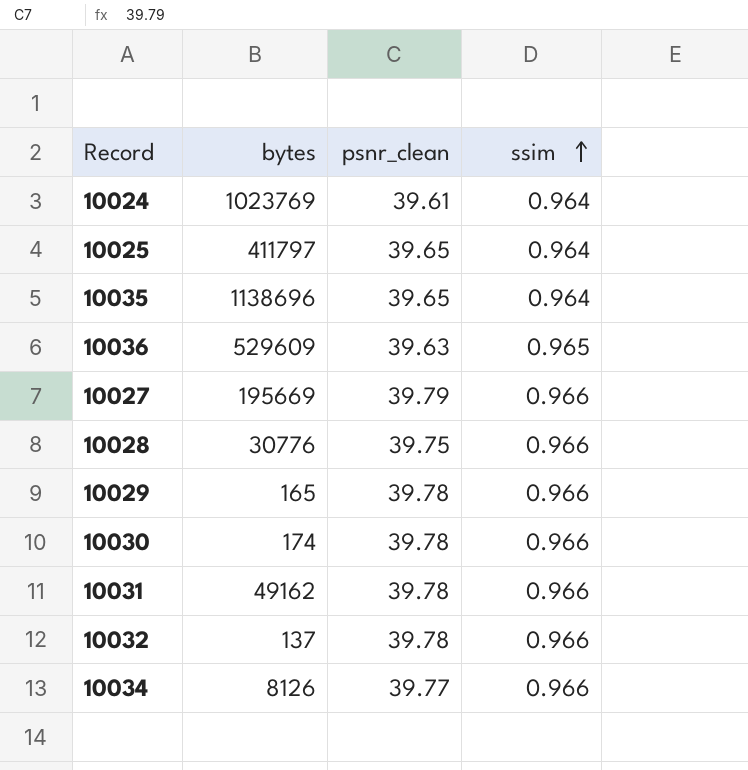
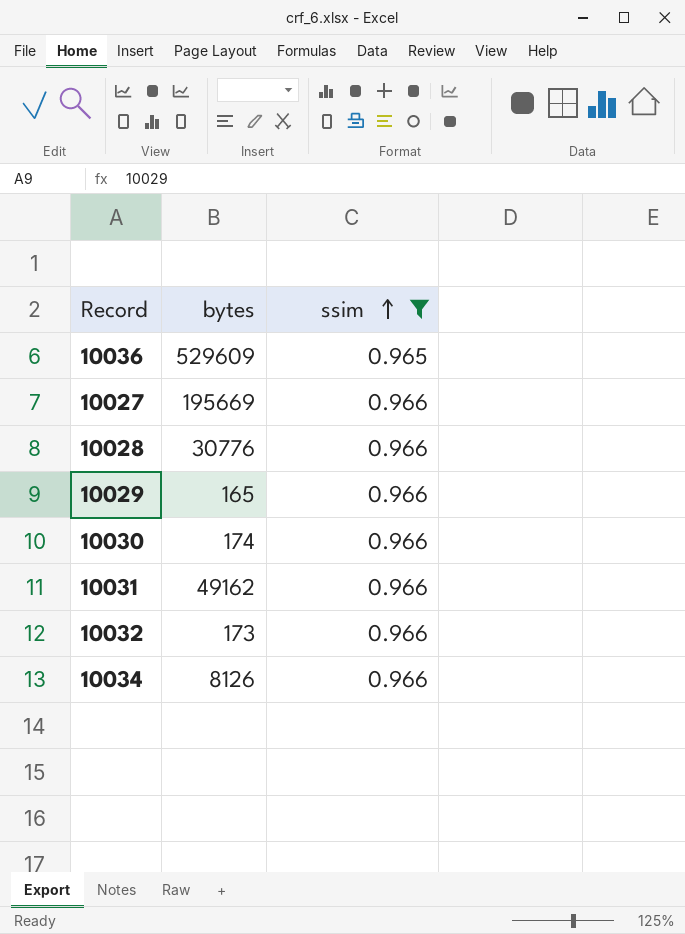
filter: none -> ssim != 0.964
column psnr_clean | position: 3 -> none
10032 | bytes: 137 -> 173

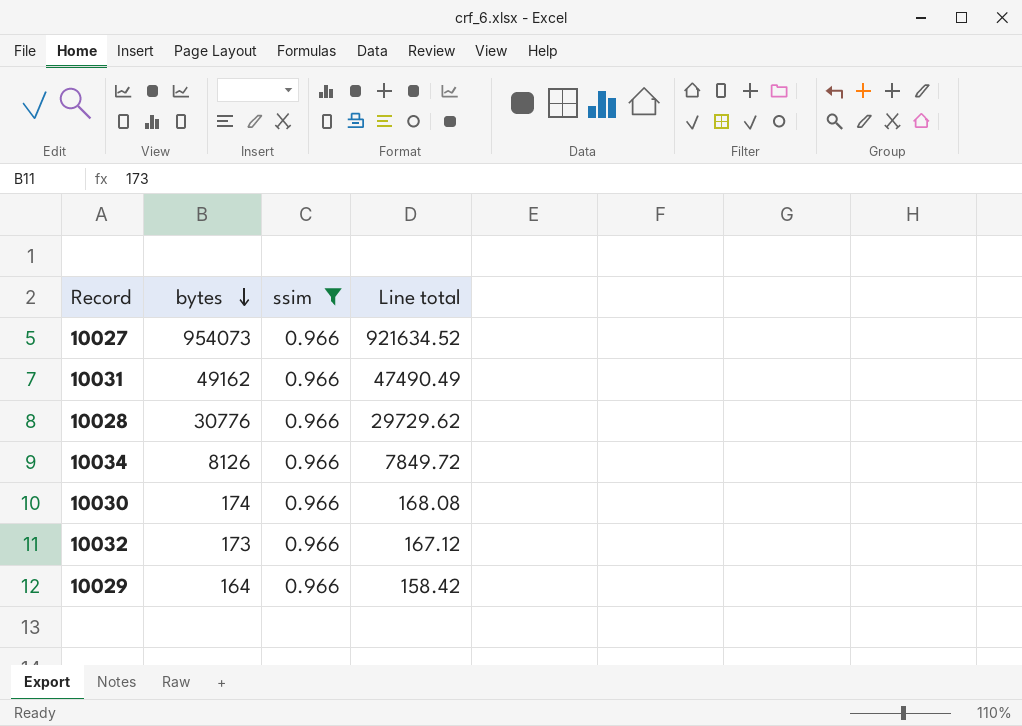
row order: ssim ascending -> bytes descending
column Line total | formula: none -> [bytes] * [ssim]
row 10036: 529609 | 0.965 -> none
10027 | bytes: 195669 -> 954073
10029 | bytes: 165 -> 164

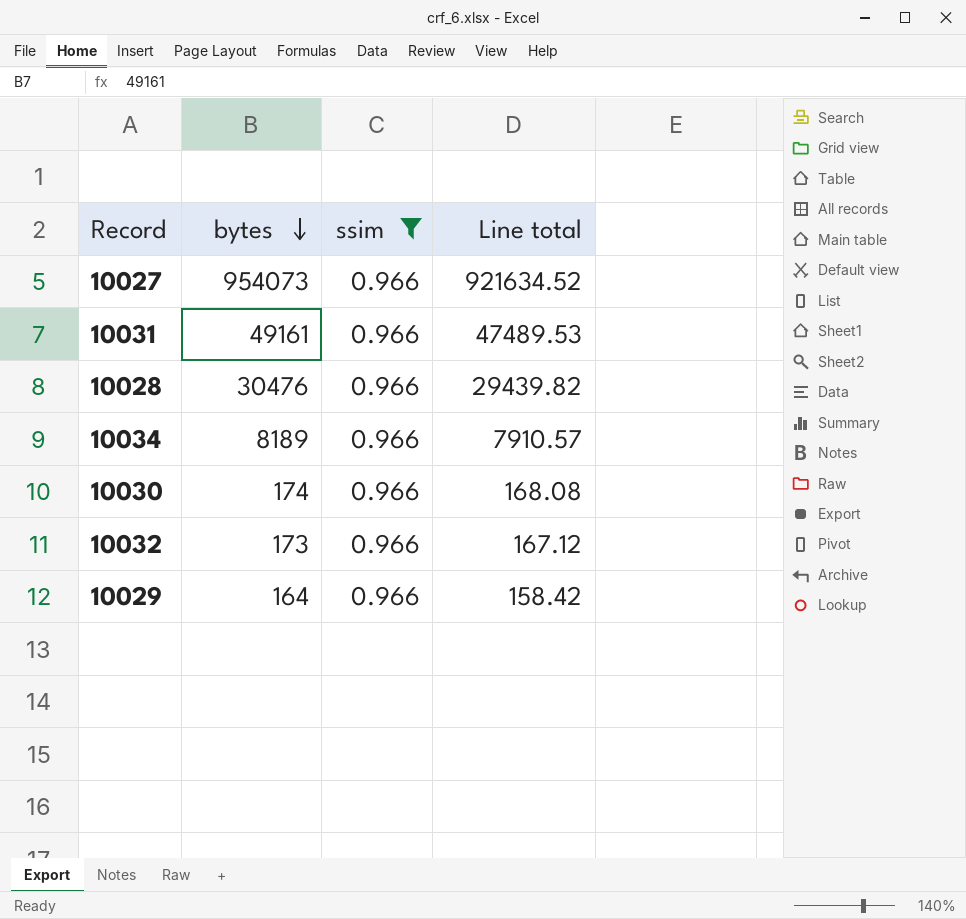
10031 | bytes: 49162 -> 49161
10031 | Line total: 47490.49 -> 47489.53
10028 | bytes: 30776 -> 30476
10028 | Line total: 29729.62 -> 29439.82
10034 | bytes: 8126 -> 8189
10034 | Line total: 7849.72 -> 7910.57

